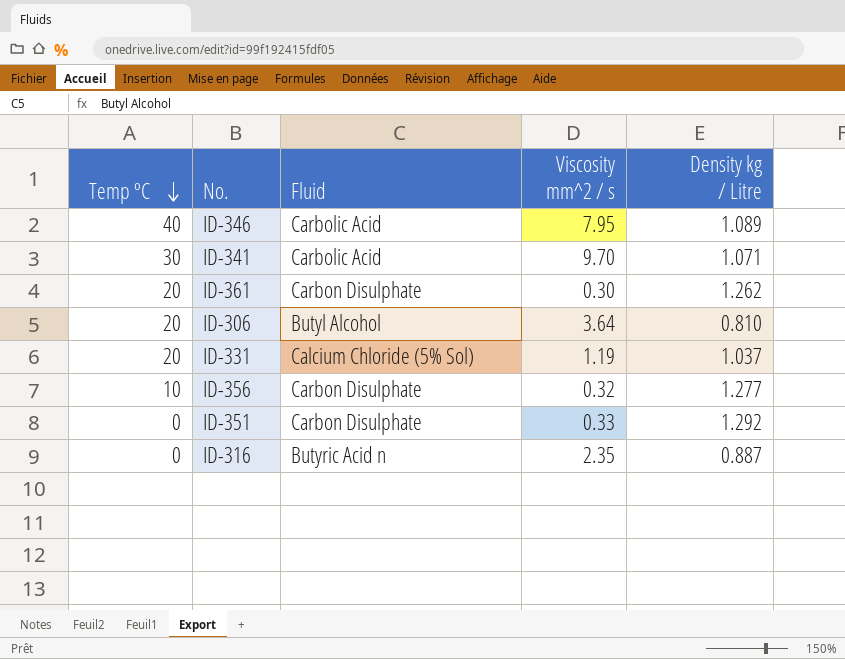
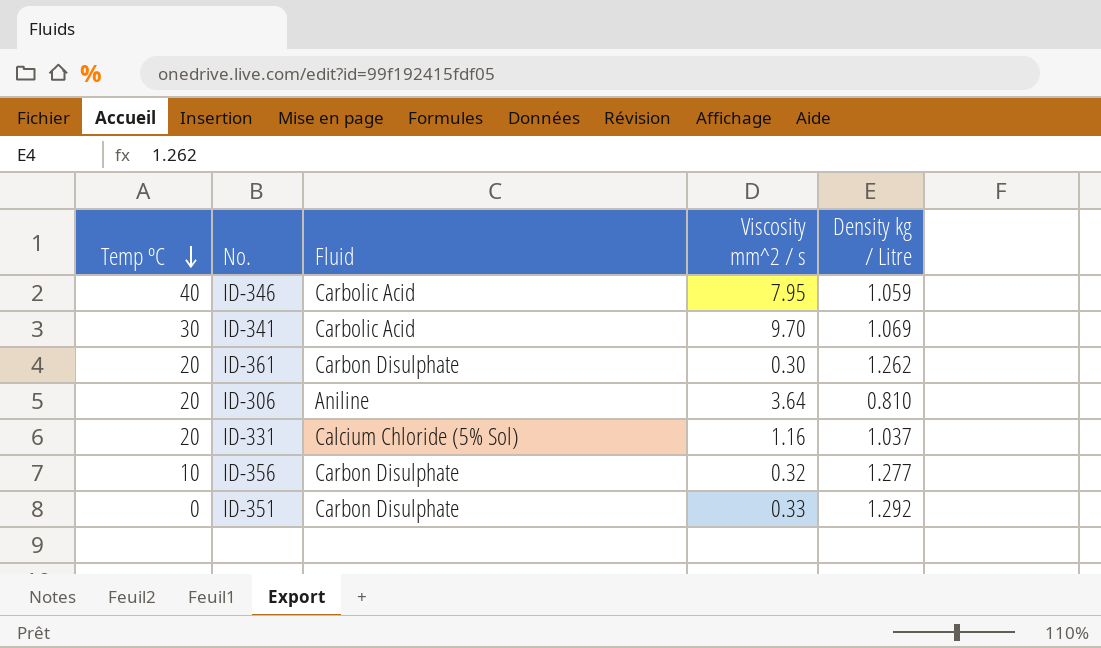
row ID-316: 0 | Butyric Acid n | 2.35 | 0.887 -> none
ID-346 | Density kg / Litre: 1.089 -> 1.059
ID-341 | Density kg / Litre: 1.071 -> 1.069
ID-306 | Fluid: Butyl Alcohol -> Aniline
ID-331 | Viscosity mm^2 / s: 1.19 -> 1.16

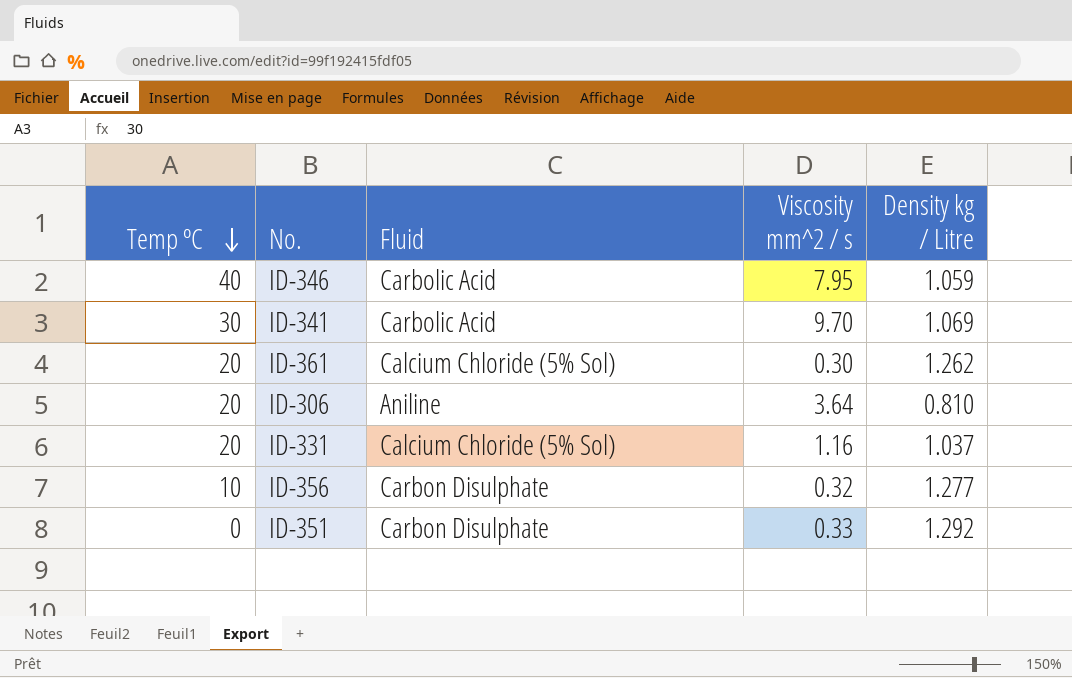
ID-361 | Fluid: Carbon Disulphate -> Calcium Chloride (5% Sol)

